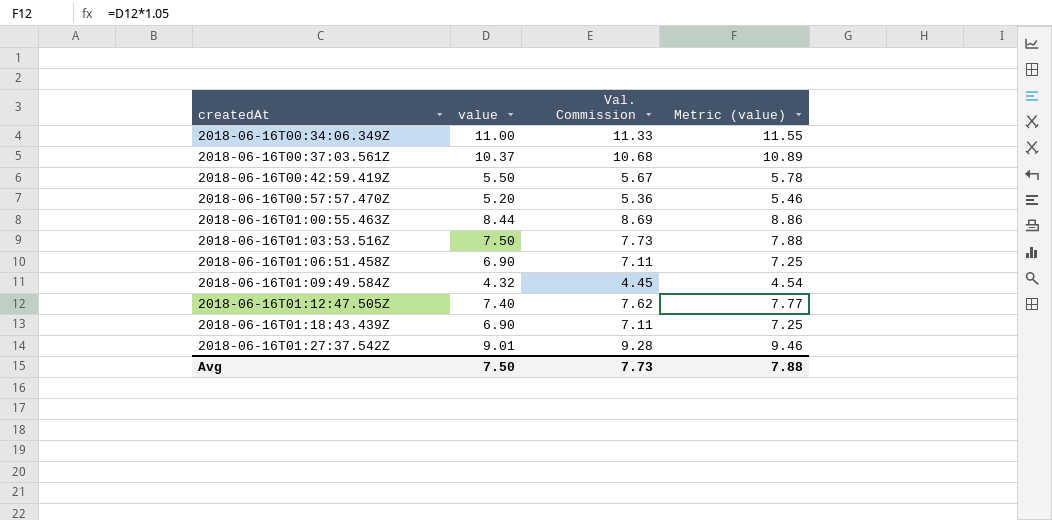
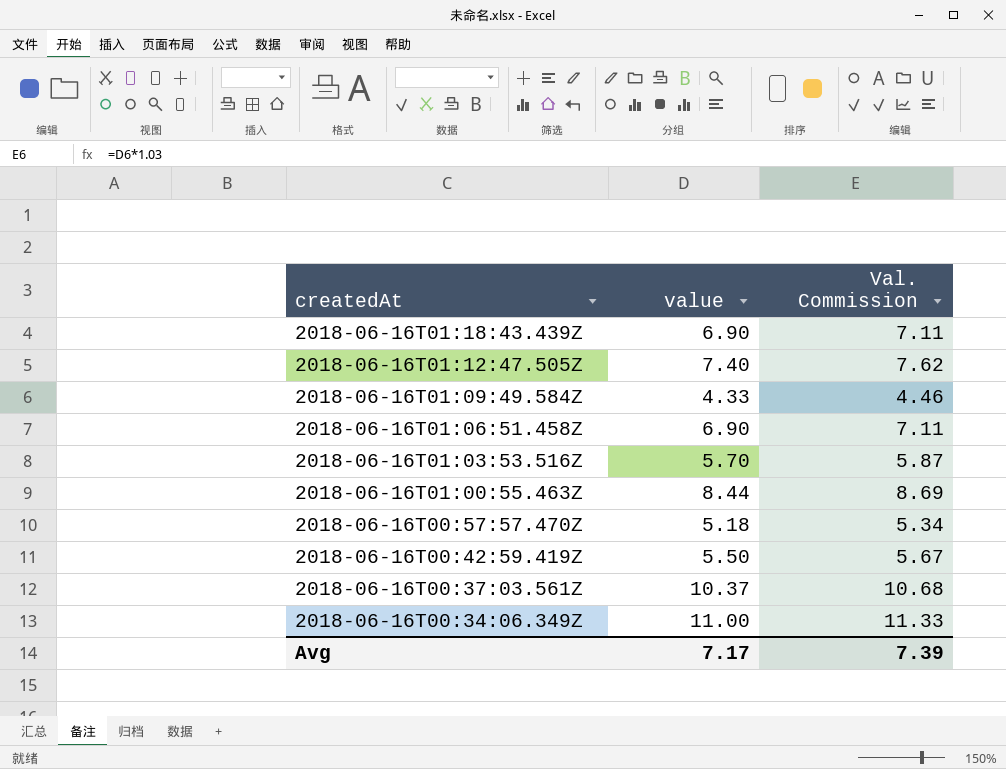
row order: createdAt ascending -> createdAt descending
column Metric (value) | formula: [value] * 1.05 -> none
row 2018-06-16T01:27:37.542Z: 9.01 | 9.28 | 9.46 -> none
2018-06-16T01:09:49.584Z | value: 4.32 -> 4.33
2018-06-16T01:09:49.584Z | Val. Commission: 4.45 -> 4.46
2018-06-16T01:03:53.516Z | value: 7.50 -> 5.70
2018-06-16T01:03:53.516Z | Val. Commission: 7.73 -> 5.87
2018-06-16T00:57:57.470Z | value: 5.20 -> 5.18
2018-06-16T00:57:57.470Z | Val. Commission: 5.36 -> 5.34
Avg | value: 7.50 -> 7.17
Avg | Val. Commission: 7.73 -> 7.39

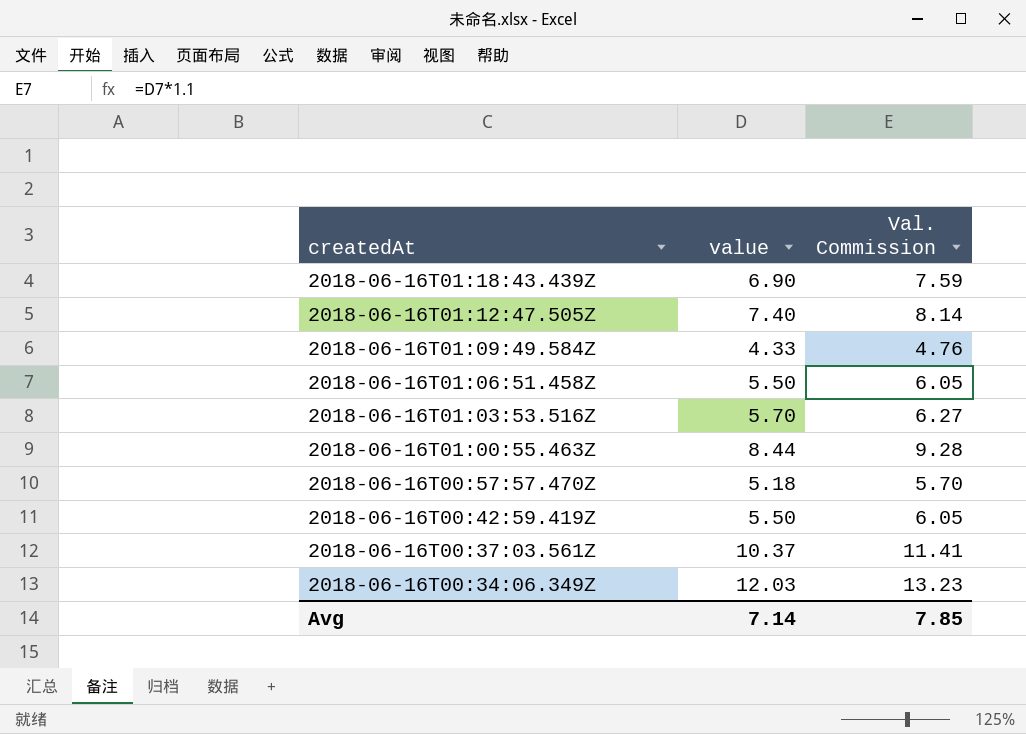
column Val. Commission | formula: [value] * 1.03 -> [value] * 1.1
2018-06-16T01:06:51.458Z | value: 6.90 -> 5.50
2018-06-16T00:34:06.349Z | value: 11.00 -> 12.03
Avg | value: 7.17 -> 7.14
Avg | Val. Commission: 7.39 -> 7.85

